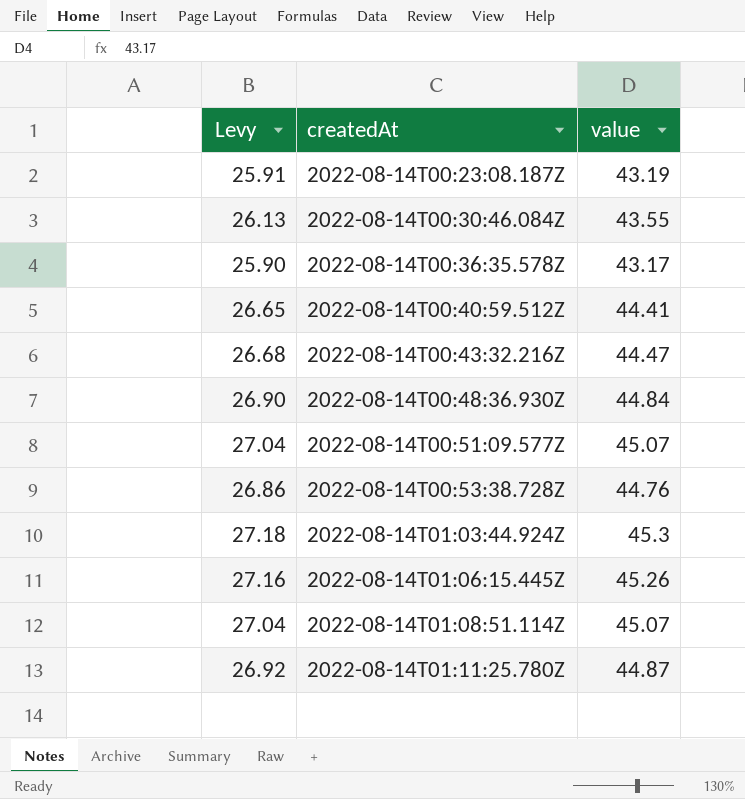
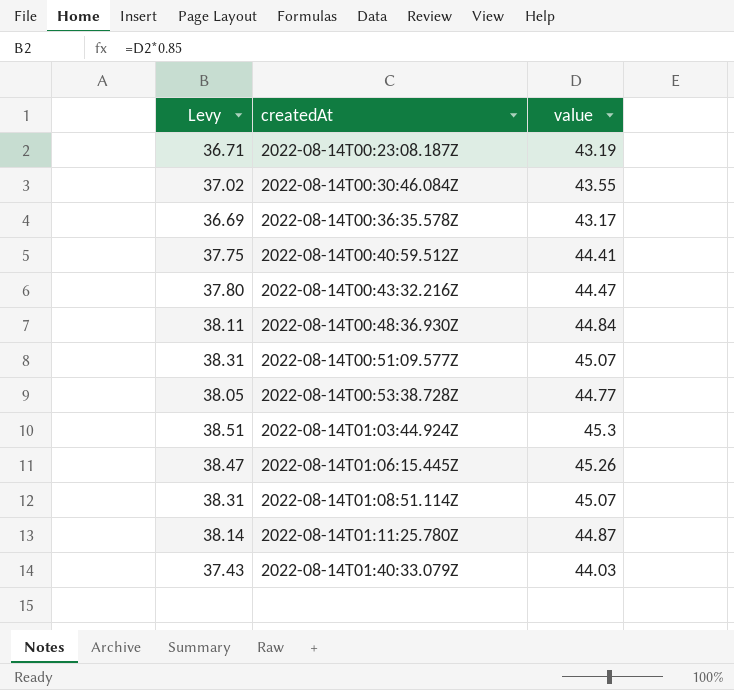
column Levy | formula: [value] * 0.6 -> [value] * 0.85
2022-08-14T00:53:38.728Z | value: 44.76 -> 44.77
row 2022-08-14T01:40:33.079Z: none -> 37.43 | 44.03

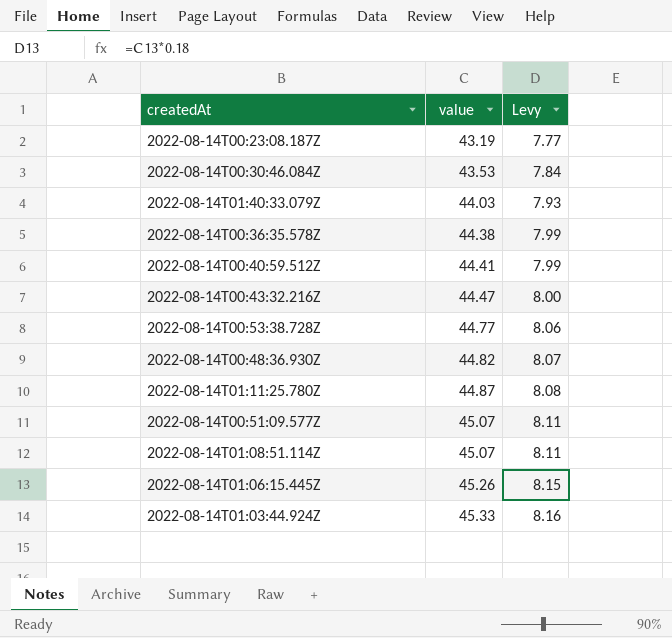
row order: createdAt ascending -> value ascending
column Levy | formula: [value] * 0.85 -> [value] * 0.18
column Levy | position: 1 -> 3
2022-08-14T00:30:46.084Z | value: 43.55 -> 43.53
2022-08-14T00:36:35.578Z | value: 43.17 -> 44.38
2022-08-14T00:48:36.930Z | value: 44.84 -> 44.82
2022-08-14T01:03:44.924Z | value: 45.3 -> 45.33

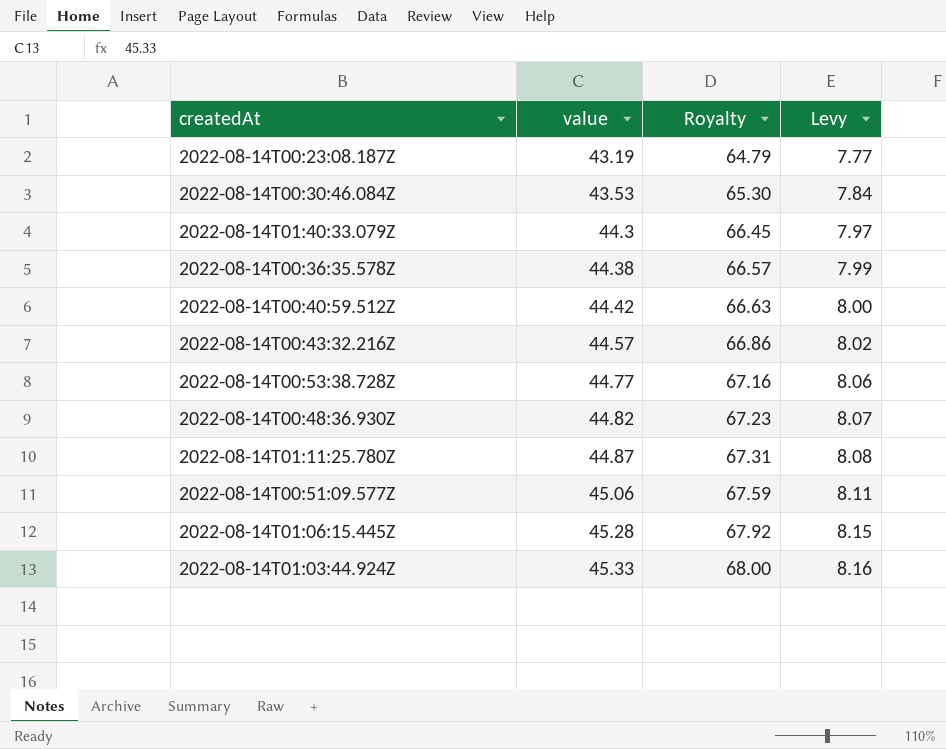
column Royalty | formula: none -> [value] * 1.5
row 2022-08-14T01:08:51.114Z: 45.07 | 8.11 -> none
2022-08-14T01:40:33.079Z | value: 44.03 -> 44.3
2022-08-14T01:40:33.079Z | Levy: 7.93 -> 7.97
2022-08-14T00:40:59.512Z | value: 44.41 -> 44.42
2022-08-14T00:40:59.512Z | Levy: 7.99 -> 8.00
2022-08-14T00:43:32.216Z | value: 44.47 -> 44.57
2022-08-14T00:43:32.216Z | Levy: 8.00 -> 8.02
2022-08-14T00:51:09.577Z | value: 45.07 -> 45.06
2022-08-14T01:06:15.445Z | value: 45.26 -> 45.28

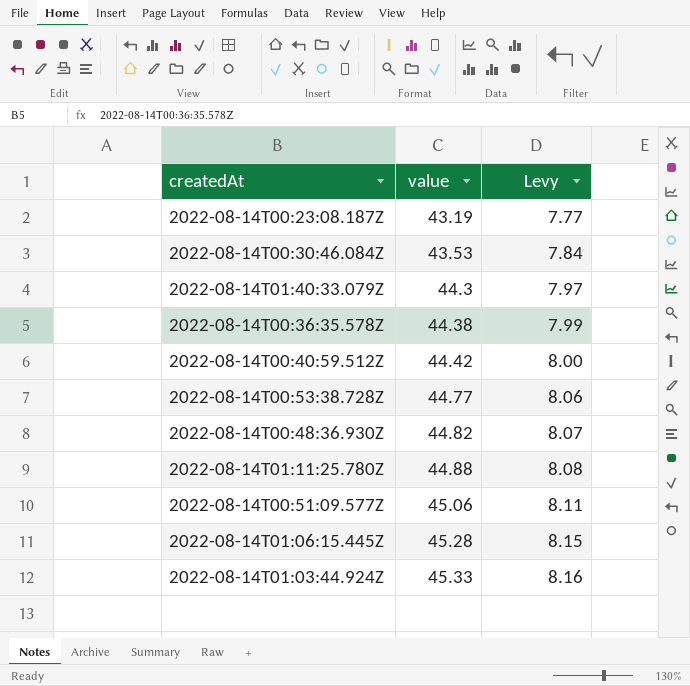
column Royalty | formula: [value] * 1.5 -> none
row 2022-08-14T00:43:32.216Z: 44.57 | 66.86 | 8.02 -> none
2022-08-14T01:11:25.780Z | value: 44.87 -> 44.88

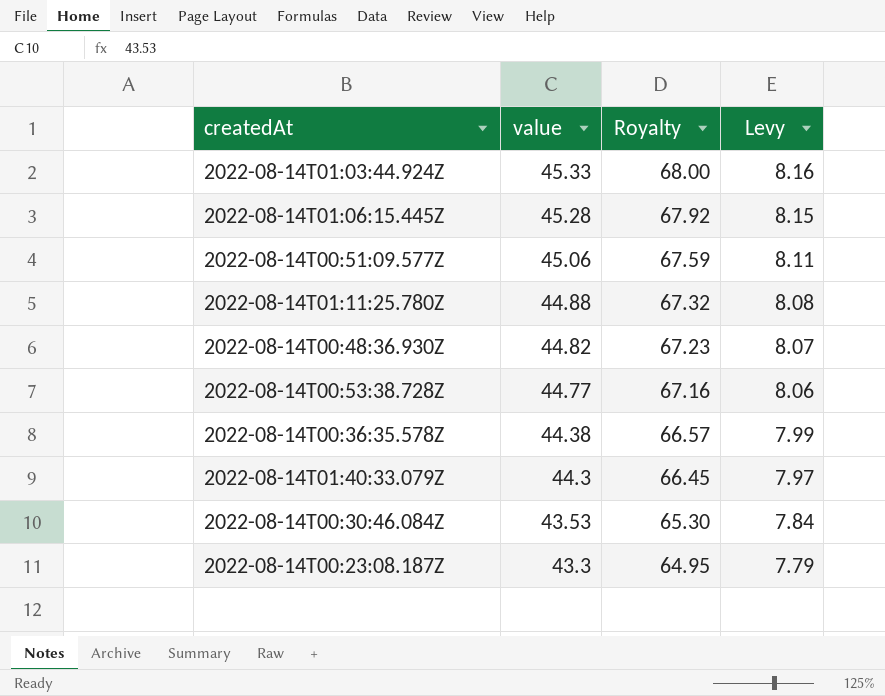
row order: value ascending -> value descending
column Royalty | formula: none -> [value] * 1.5
row 2022-08-14T00:40:59.512Z: 44.42 | 8.00 -> none
2022-08-14T00:23:08.187Z | value: 43.19 -> 43.3
2022-08-14T00:23:08.187Z | Levy: 7.77 -> 7.79

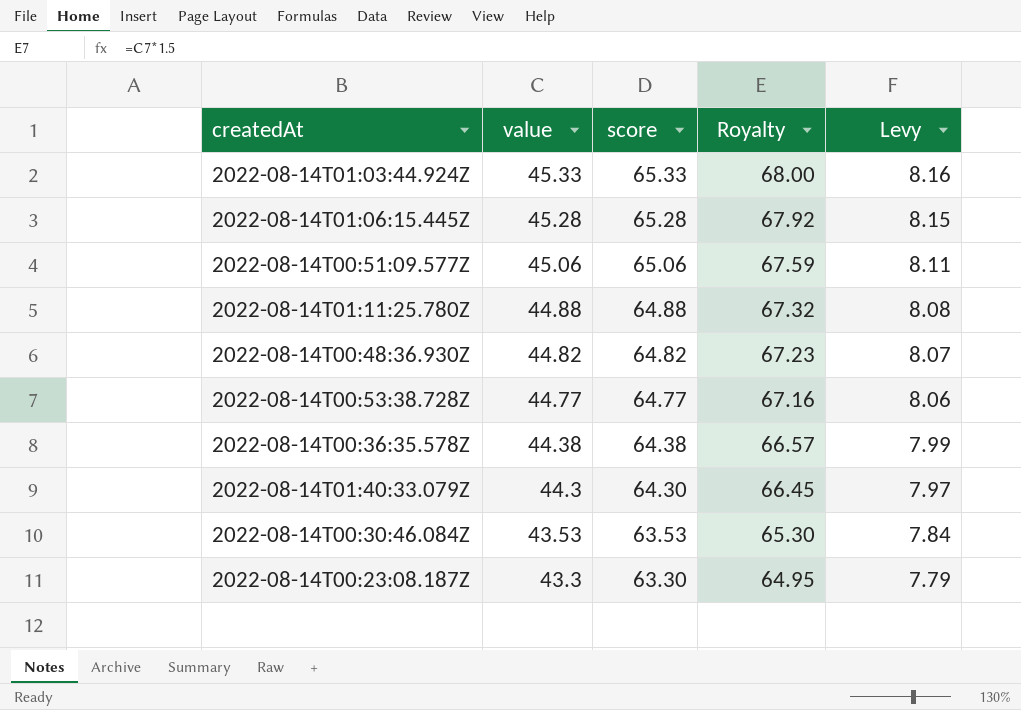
column score | formula: none -> [value] + 20

